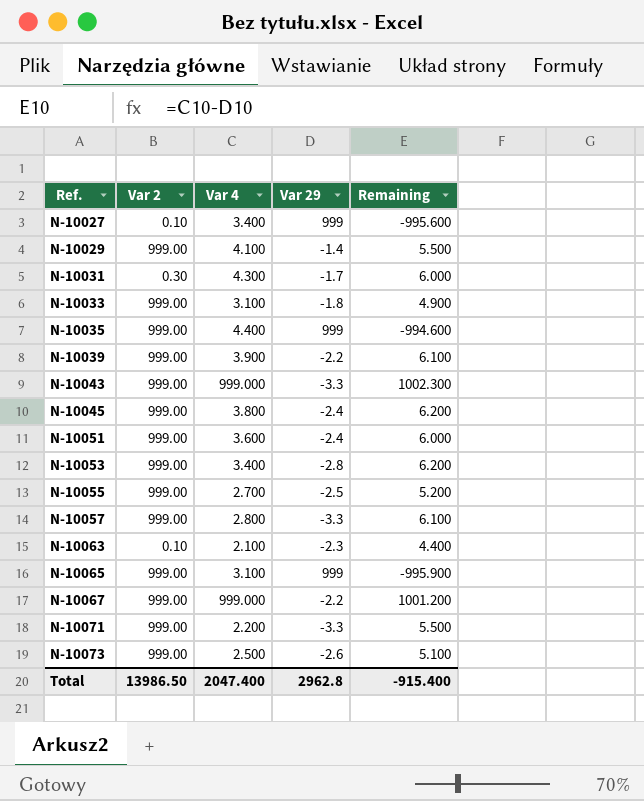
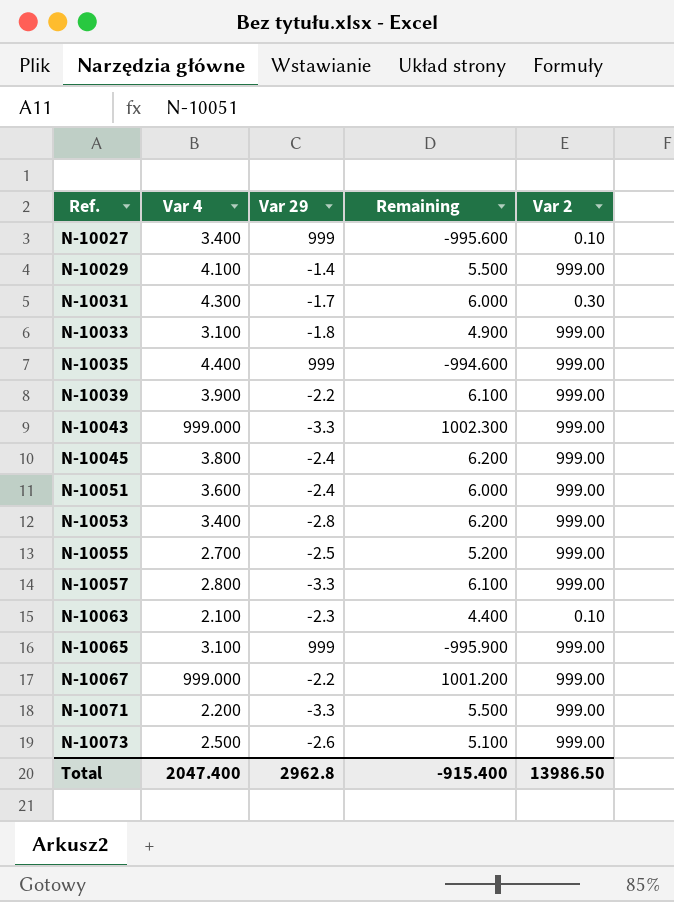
column Var 2 | position: 2 -> 5

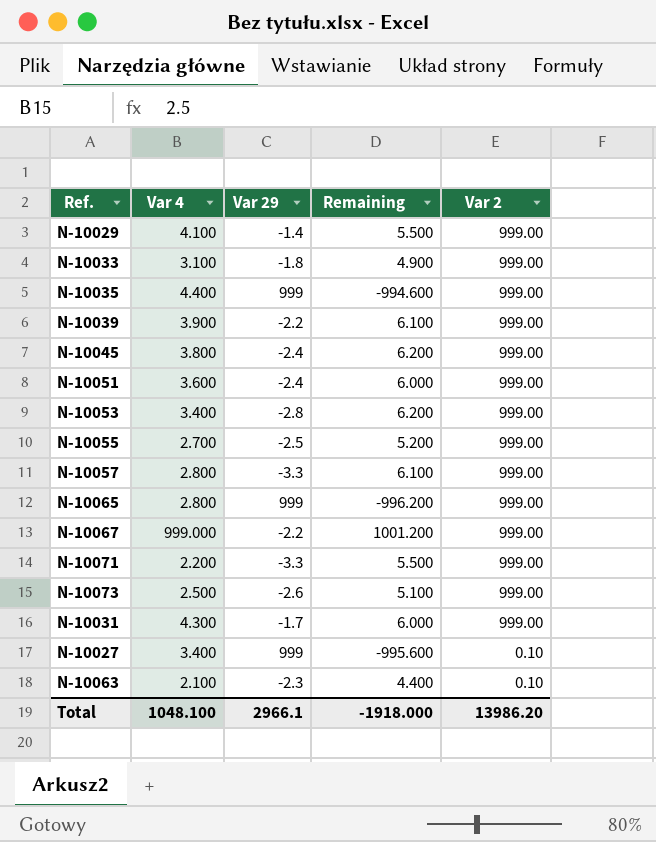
row order: Ref. ascending -> Var 2 descending
row N-10043: 999.000 | -3.3 | 1002.300 | 999.00 -> none
N-10065 | Var 4: 3.100 -> 2.800
N-10065 | Remaining: -995.900 -> -996.200
N-10031 | Var 2: 0.30 -> 999.00
Total | Var 4: 2047.400 -> 1048.100
Total | Var 29: 2962.8 -> 2966.1
Total | Remaining: -915.400 -> -1918.000
Total | Var 2: 13986.50 -> 13986.20

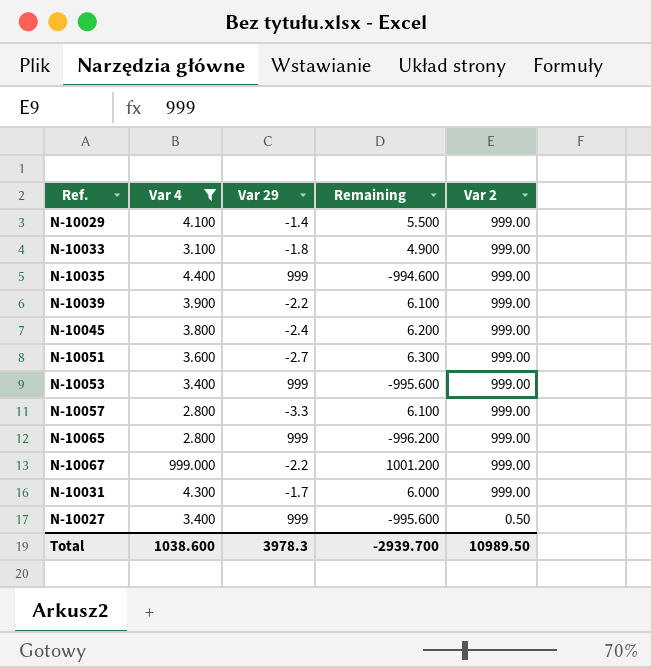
filter: none -> Var 4 >= 2.800
N-10051 | Var 29: -2.4 -> -2.7
N-10051 | Remaining: 6.000 -> 6.300
N-10053 | Var 29: -2.8 -> 999
N-10053 | Remaining: 6.200 -> -995.600
N-10027 | Var 2: 0.10 -> 0.50
Total | Var 4: 1048.100 -> 1038.600
Total | Var 29: 2966.1 -> 3978.3
Total | Remaining: -1918.000 -> -2939.700
Total | Var 2: 13986.20 -> 10989.50

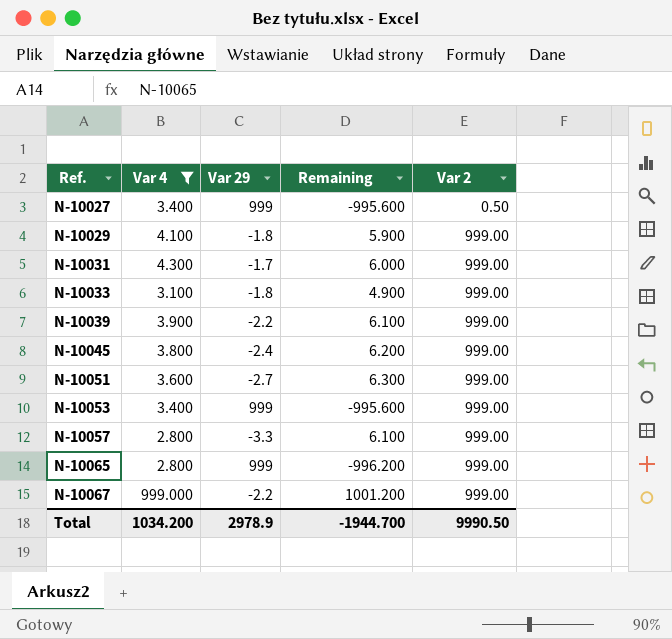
row order: Var 2 descending -> Ref. ascending
row N-10035: 4.400 | 999 | -994.600 | 999.00 -> none
N-10029 | Var 29: -1.4 -> -1.8
N-10029 | Remaining: 5.500 -> 5.900
Total | Var 4: 1038.600 -> 1034.200
Total | Var 29: 3978.3 -> 2978.9
Total | Remaining: -2939.700 -> -1944.700
Total | Var 2: 10989.50 -> 9990.50

